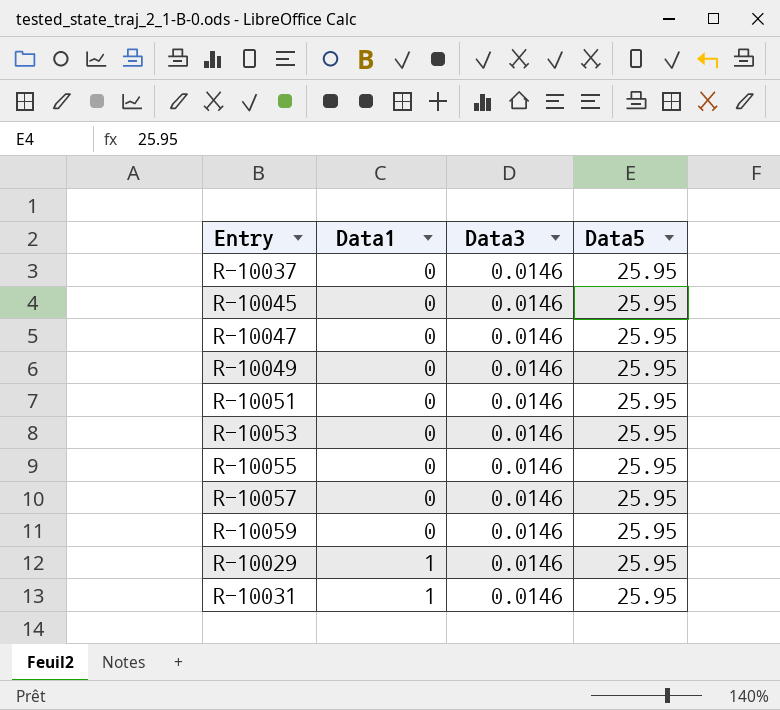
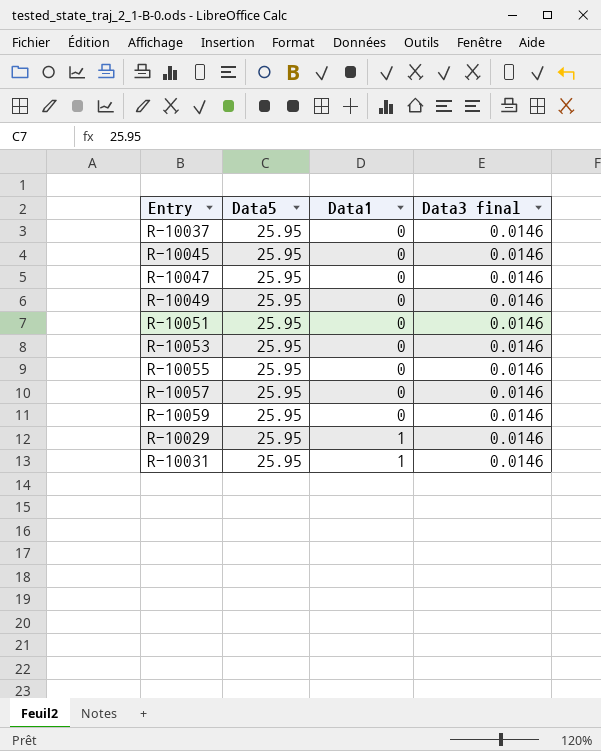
column Data5 | position: 4 -> 2
column name: Data3 -> Data3 final

